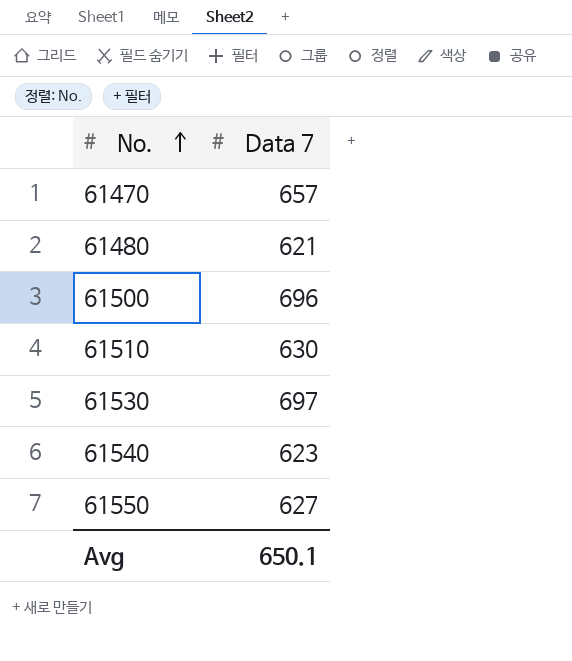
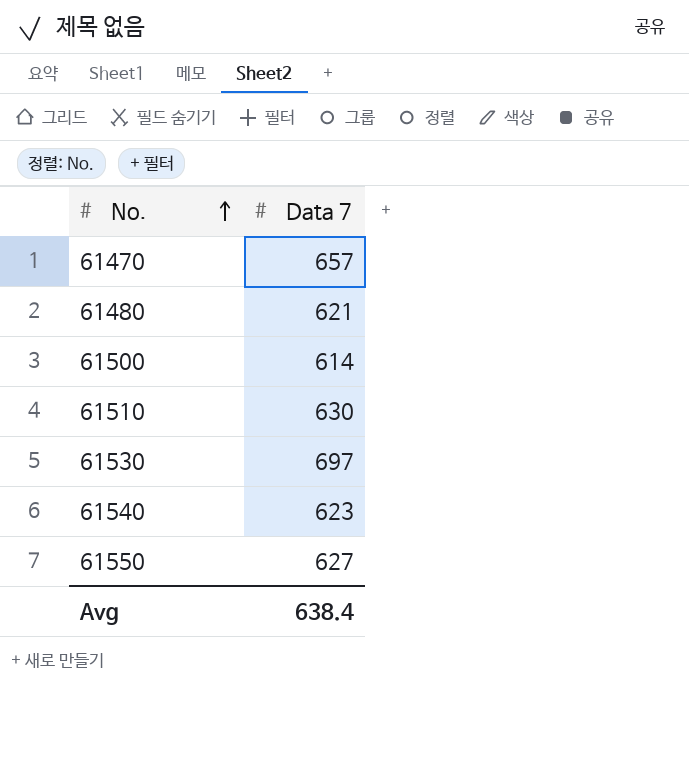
61500 | Data 7: 696 -> 614
Avg | Data 7: 650.1 -> 638.4

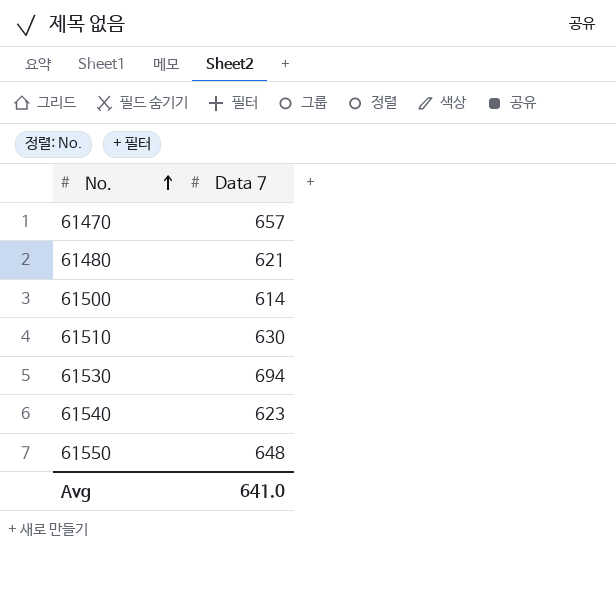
61530 | Data 7: 697 -> 694
61550 | Data 7: 627 -> 648
Avg | Data 7: 638.4 -> 641.0

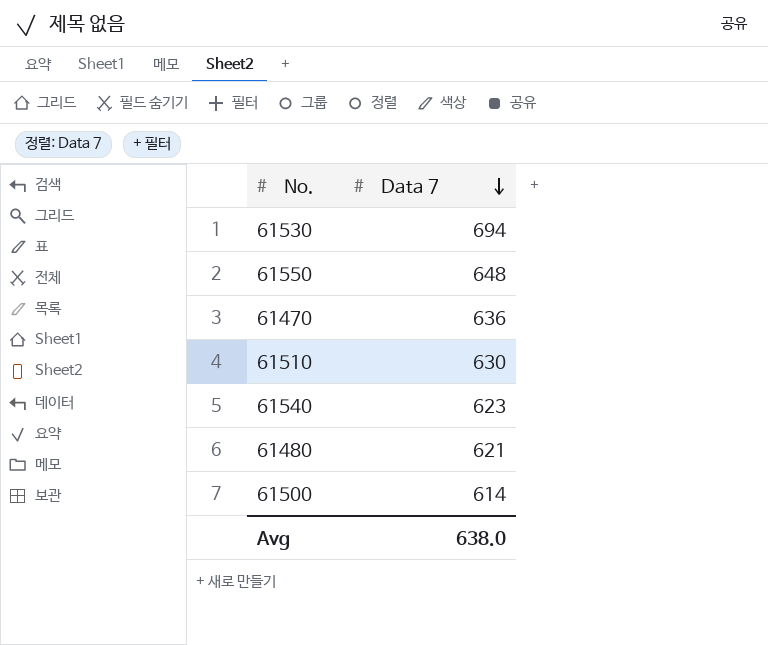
row order: No. ascending -> Data 7 descending
61470 | Data 7: 657 -> 636
Avg | Data 7: 641.0 -> 638.0

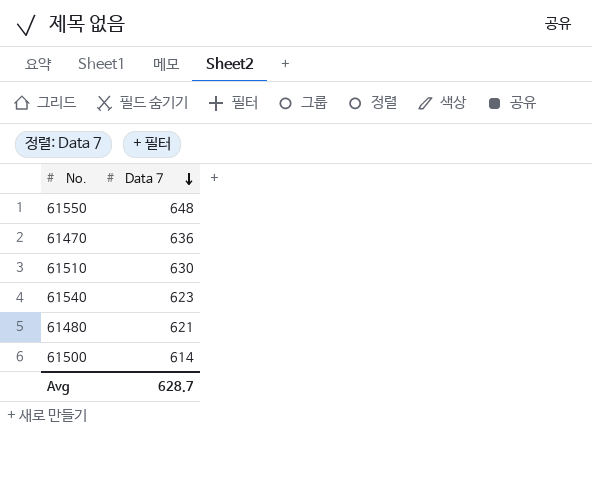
row 61530: 694 -> none
Avg | Data 7: 638.0 -> 628.7

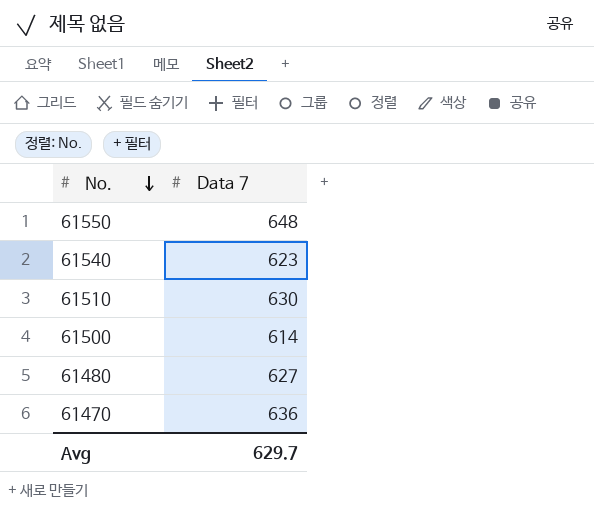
row order: Data 7 descending -> No. descending
61480 | Data 7: 621 -> 627
Avg | Data 7: 628.7 -> 629.7

